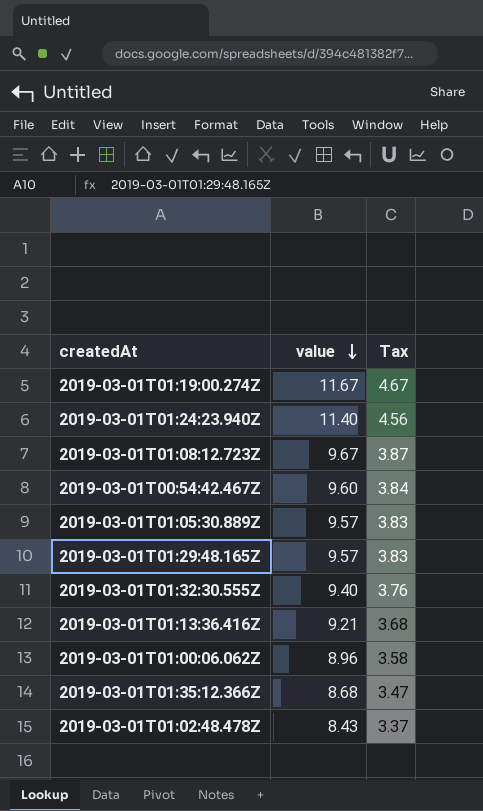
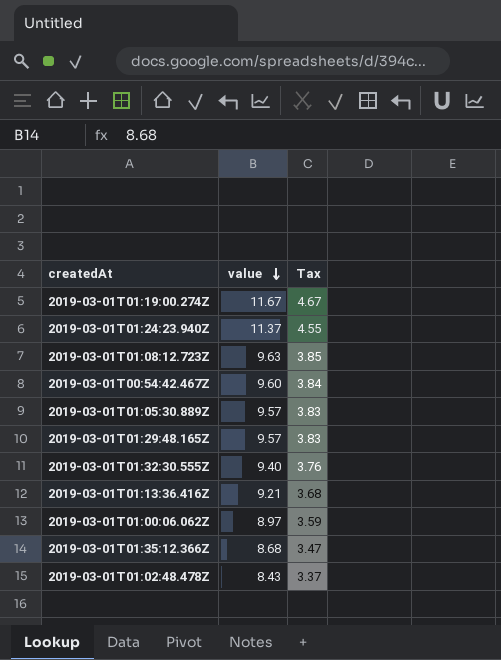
2019-03-01T01:24:23.940Z | value: 11.40 -> 11.37
2019-03-01T01:24:23.940Z | Tax: 4.56 -> 4.55
2019-03-01T01:08:12.723Z | value: 9.67 -> 9.63
2019-03-01T01:08:12.723Z | Tax: 3.87 -> 3.85
2019-03-01T01:00:06.062Z | value: 8.96 -> 8.97
2019-03-01T01:00:06.062Z | Tax: 3.58 -> 3.59

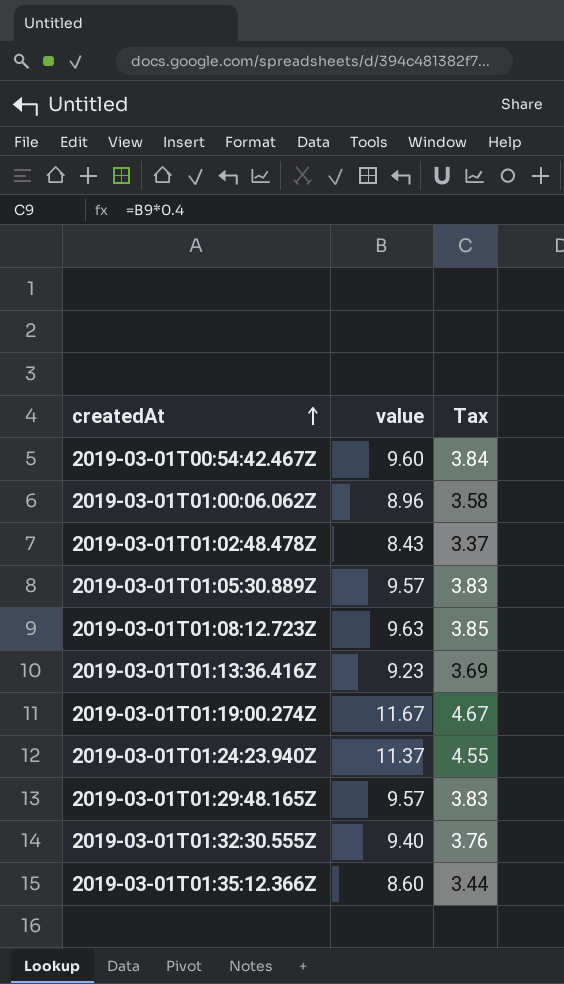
row order: value descending -> createdAt ascending
2019-03-01T01:00:06.062Z | value: 8.97 -> 8.96
2019-03-01T01:00:06.062Z | Tax: 3.59 -> 3.58
2019-03-01T01:13:36.416Z | value: 9.21 -> 9.23
2019-03-01T01:13:36.416Z | Tax: 3.68 -> 3.69
2019-03-01T01:35:12.366Z | value: 8.68 -> 8.60
2019-03-01T01:35:12.366Z | Tax: 3.47 -> 3.44

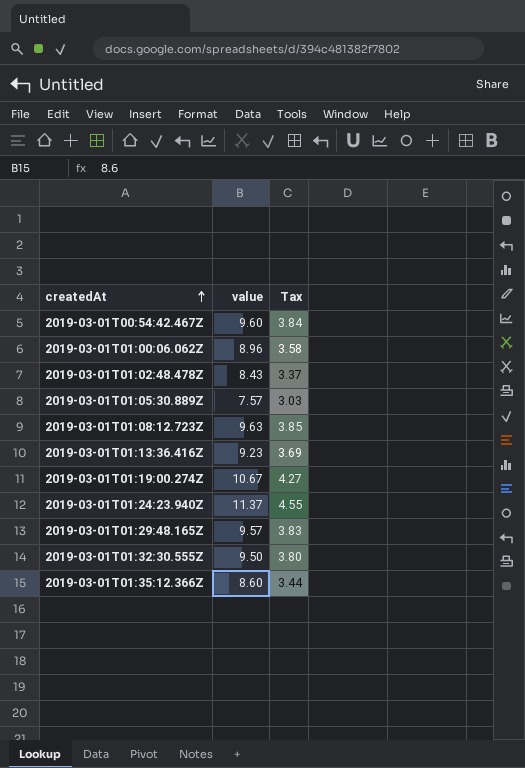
2019-03-01T01:05:30.889Z | value: 9.57 -> 7.57
2019-03-01T01:05:30.889Z | Tax: 3.83 -> 3.03
2019-03-01T01:19:00.274Z | value: 11.67 -> 10.67
2019-03-01T01:19:00.274Z | Tax: 4.67 -> 4.27
2019-03-01T01:32:30.555Z | value: 9.40 -> 9.50
2019-03-01T01:32:30.555Z | Tax: 3.76 -> 3.80

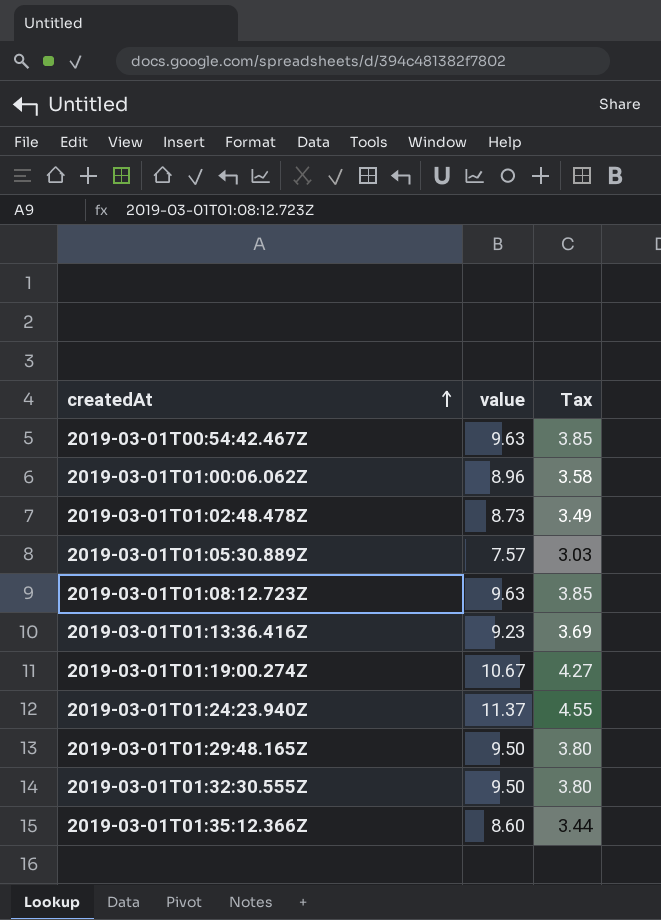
2019-03-01T00:54:42.467Z | value: 9.60 -> 9.63
2019-03-01T00:54:42.467Z | Tax: 3.84 -> 3.85
2019-03-01T01:02:48.478Z | value: 8.43 -> 8.73
2019-03-01T01:02:48.478Z | Tax: 3.37 -> 3.49
2019-03-01T01:29:48.165Z | value: 9.57 -> 9.50
2019-03-01T01:29:48.165Z | Tax: 3.83 -> 3.80

